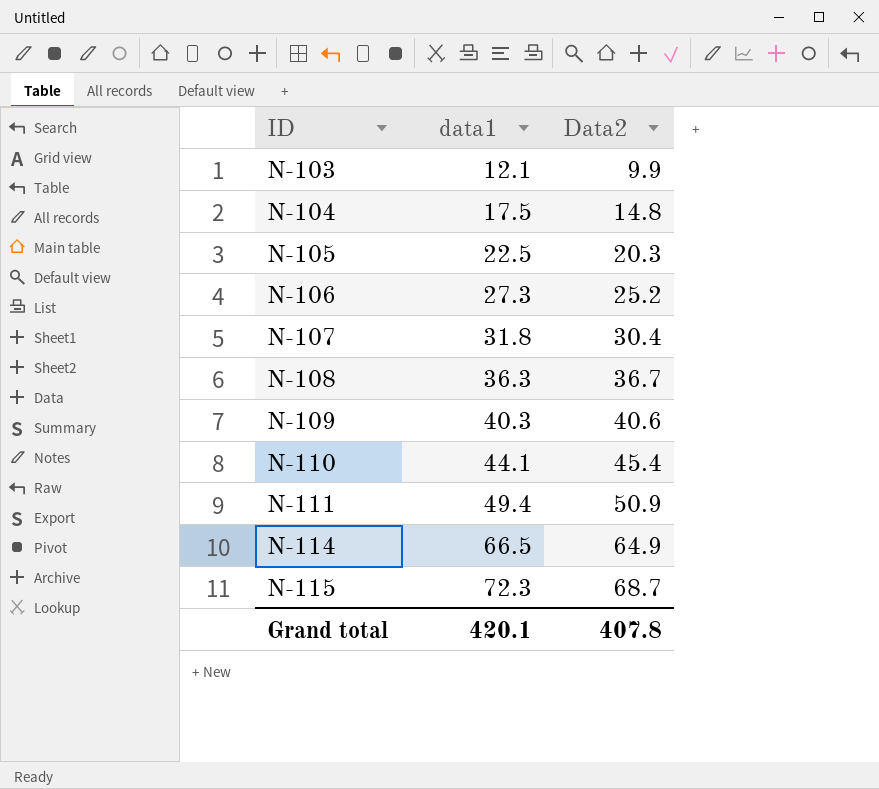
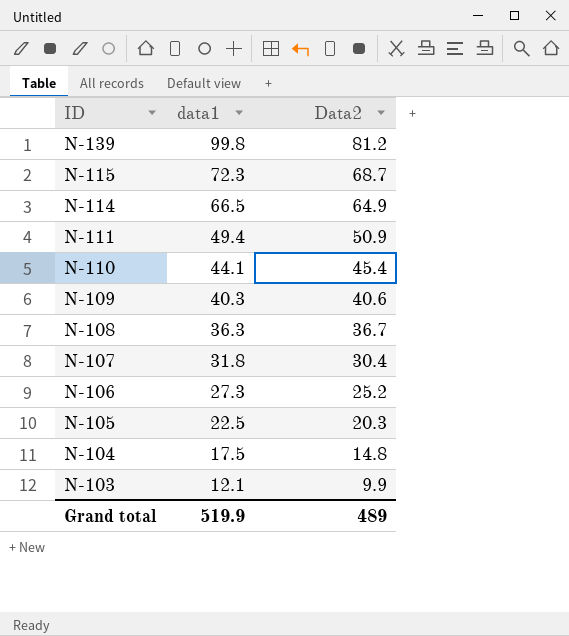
row order: ID ascending -> ID descending
row N-139: none -> 99.8 | 81.2
Grand total | data1: 420.1 -> 519.9
Grand total | Data2: 407.8 -> 489

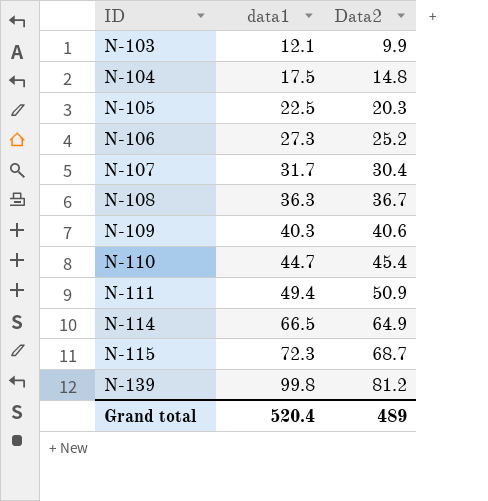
row order: ID descending -> ID ascending
N-107 | data1: 31.8 -> 31.7
N-110 | data1: 44.1 -> 44.7
Grand total | data1: 519.9 -> 520.4

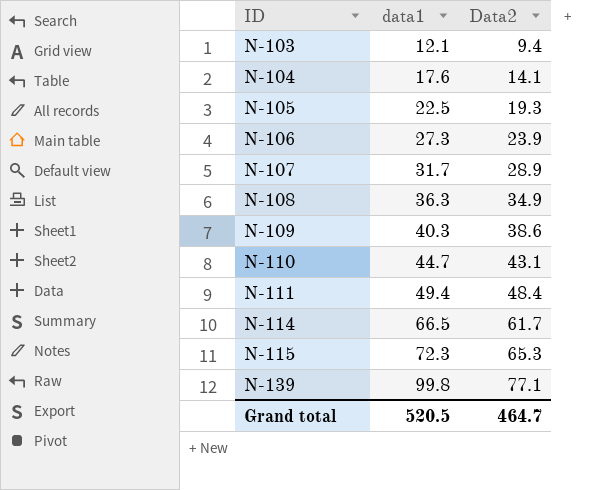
N-103 | Data2: 9.9 -> 9.4
N-104 | data1: 17.5 -> 17.6
N-104 | Data2: 14.8 -> 14.1
N-105 | Data2: 20.3 -> 19.3
N-106 | Data2: 25.2 -> 23.9
N-107 | Data2: 30.4 -> 28.9
N-108 | Data2: 36.7 -> 34.9
N-109 | Data2: 40.6 -> 38.6
N-110 | Data2: 45.4 -> 43.1
N-111 | Data2: 50.9 -> 48.4
N-114 | Data2: 64.9 -> 61.7
N-115 | Data2: 68.7 -> 65.3
N-139 | Data2: 81.2 -> 77.1
Grand total | data1: 520.4 -> 520.5
Grand total | Data2: 489 -> 464.7

